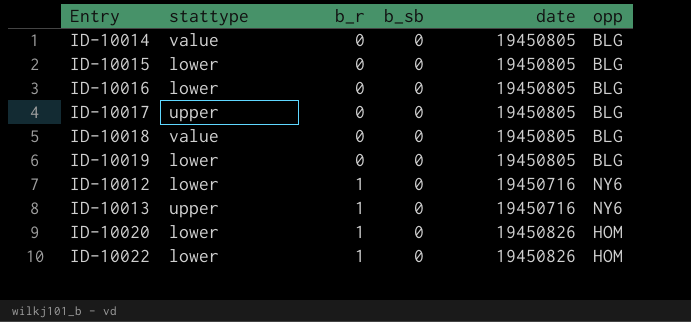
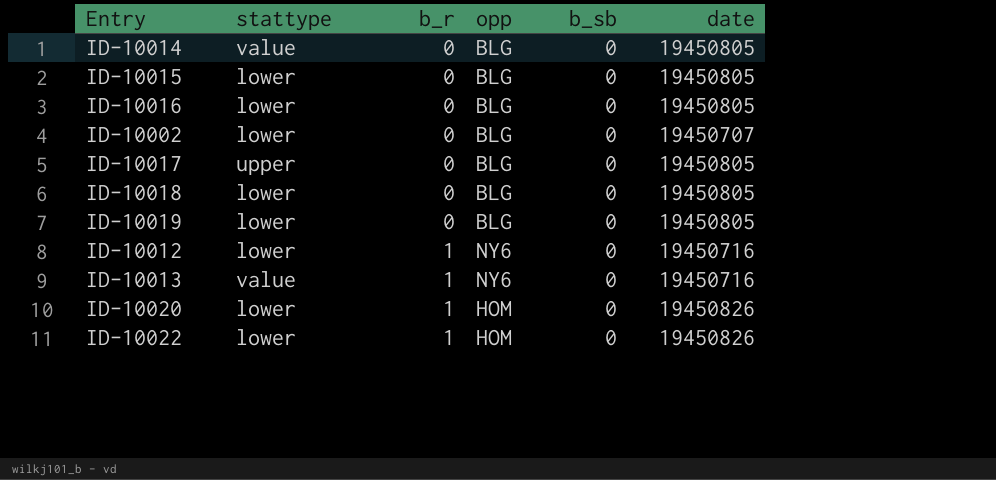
column opp | position: 6 -> 4
row ID-10002: none -> lower | 0 | BLG | 0 | 19450707
ID-10018 | stattype: value -> lower
ID-10013 | stattype: upper -> value

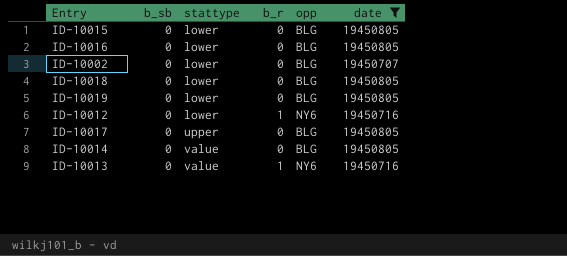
filter: none -> date != 19450826
row order: b_r ascending -> stattype ascending
column b_sb | position: 5 -> 2

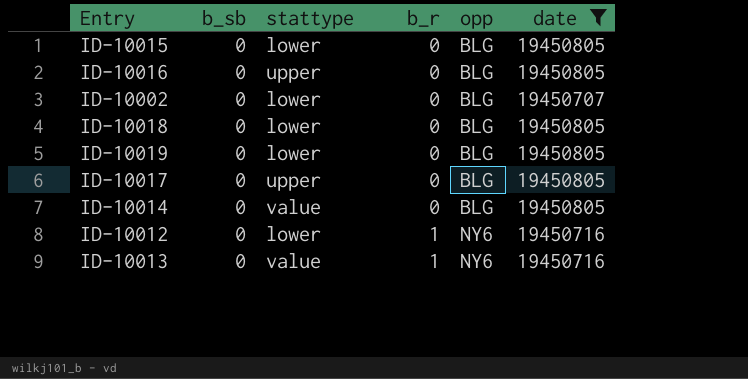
row order: stattype ascending -> b_r ascending
ID-10016 | stattype: lower -> upper

